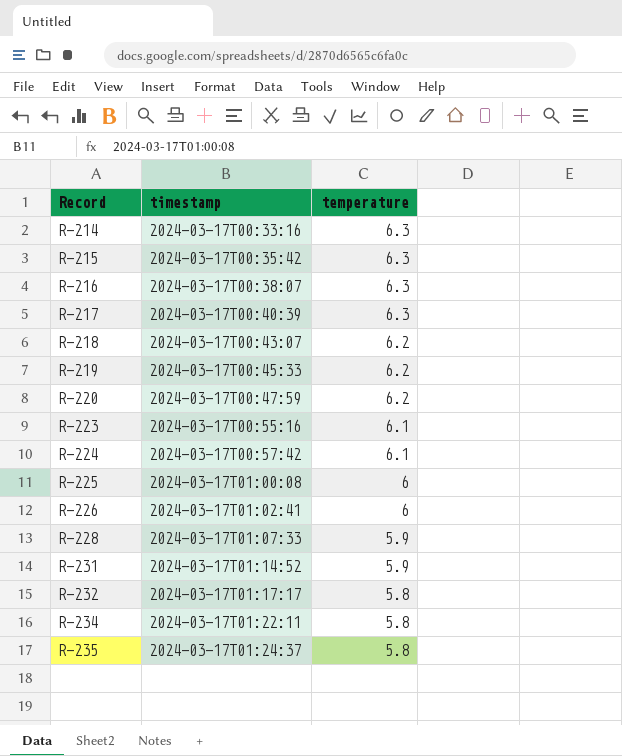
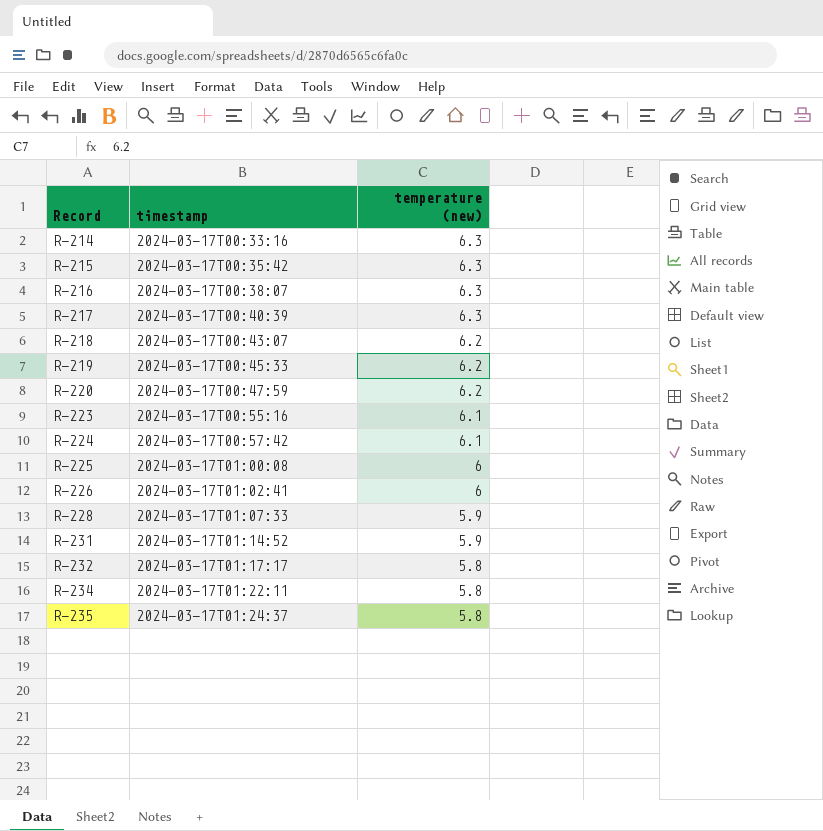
column name: temperature -> temperature (new)

